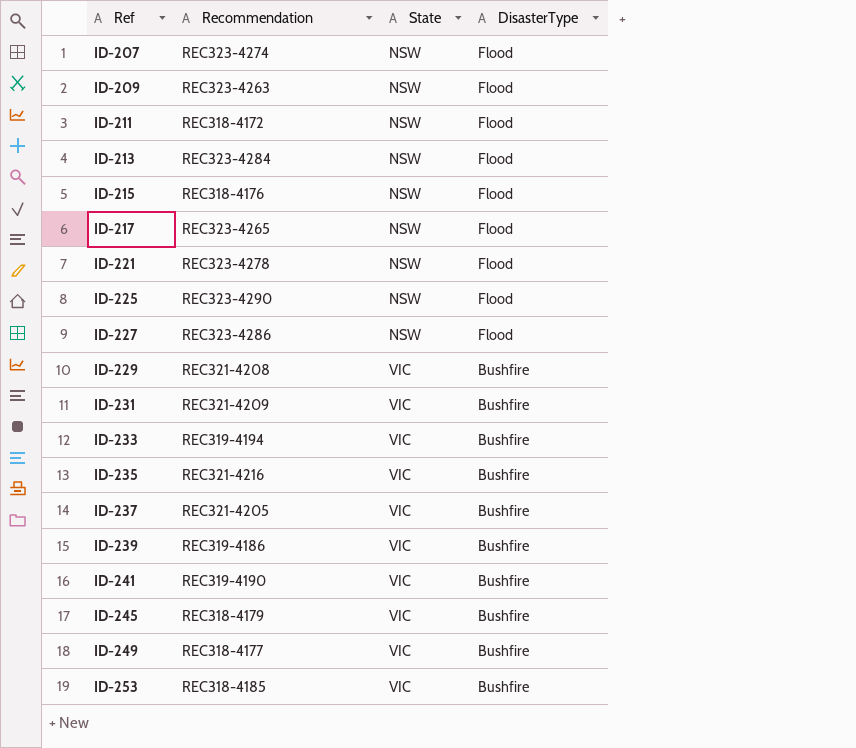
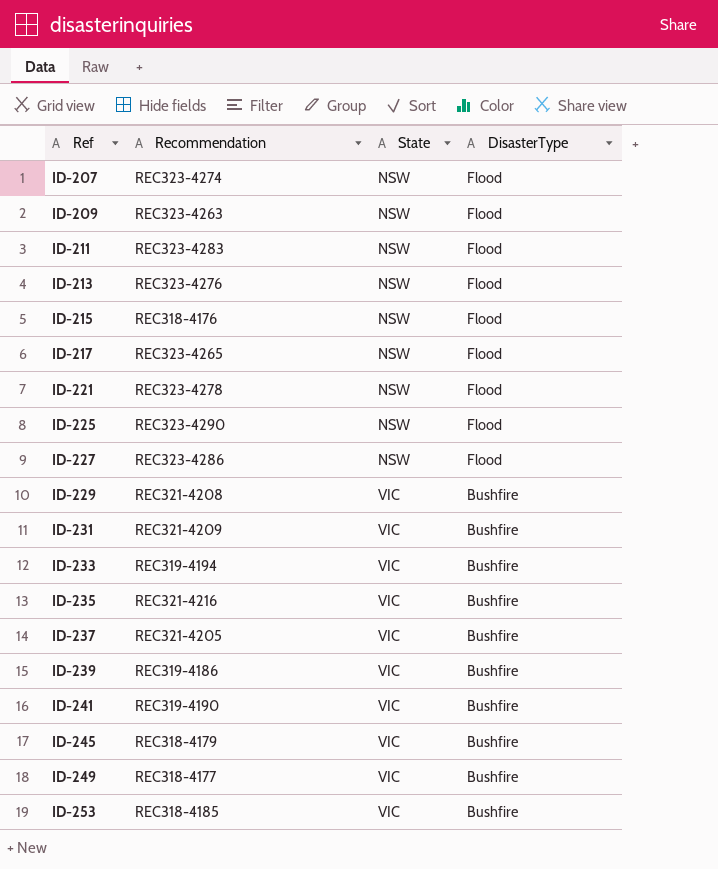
ID-211 | Recommendation: REC318-4172 -> REC323-4283
ID-213 | Recommendation: REC323-4284 -> REC323-4276

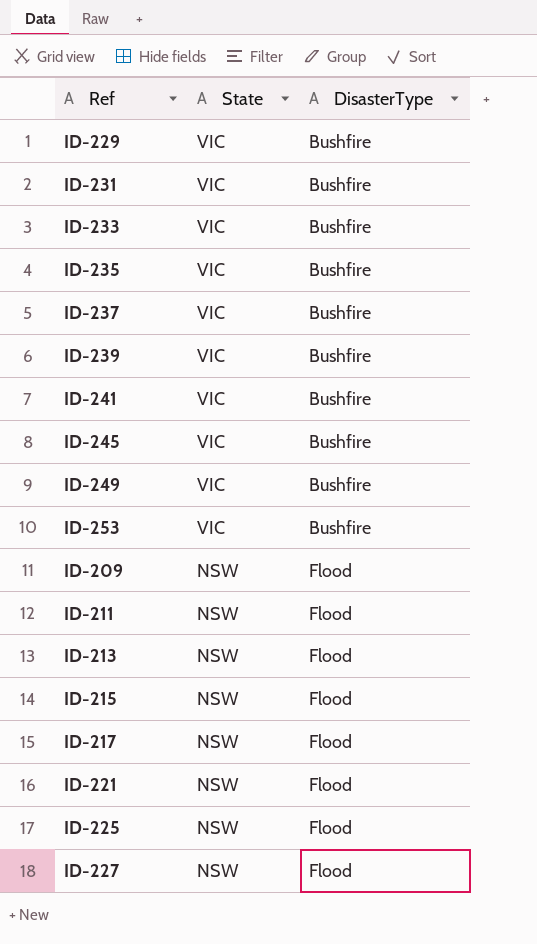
row order: Ref ascending -> State descending
column Recommendation | position: 2 -> none
row ID-207: REC323-4274 | NSW | Flood -> none

